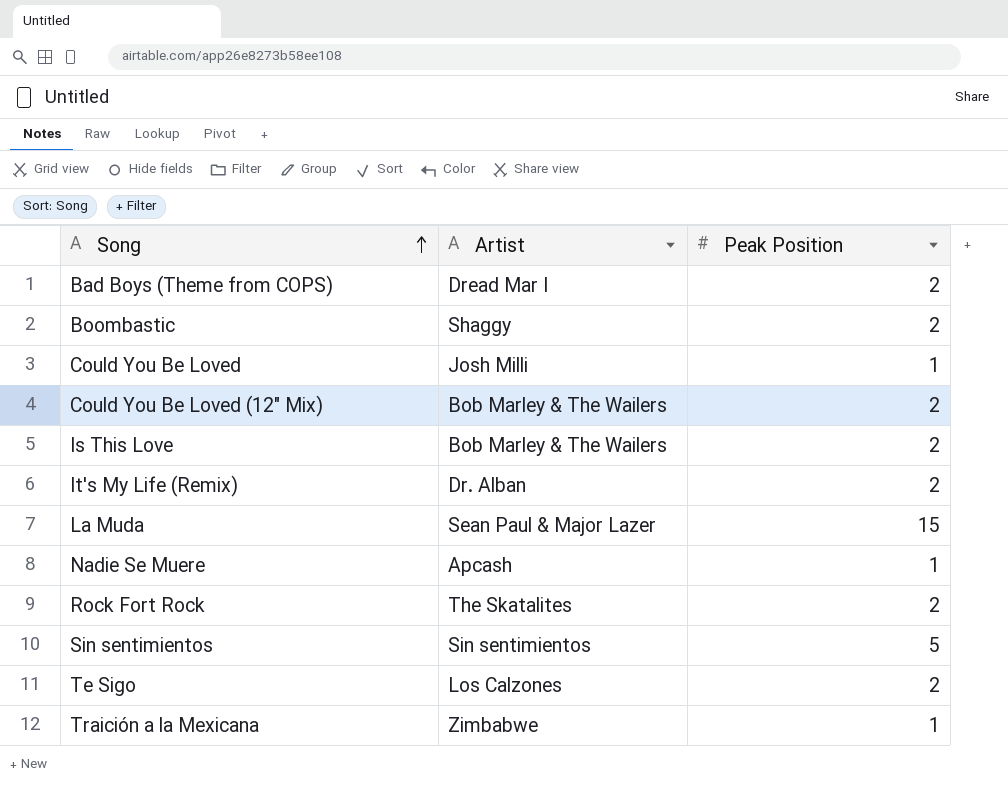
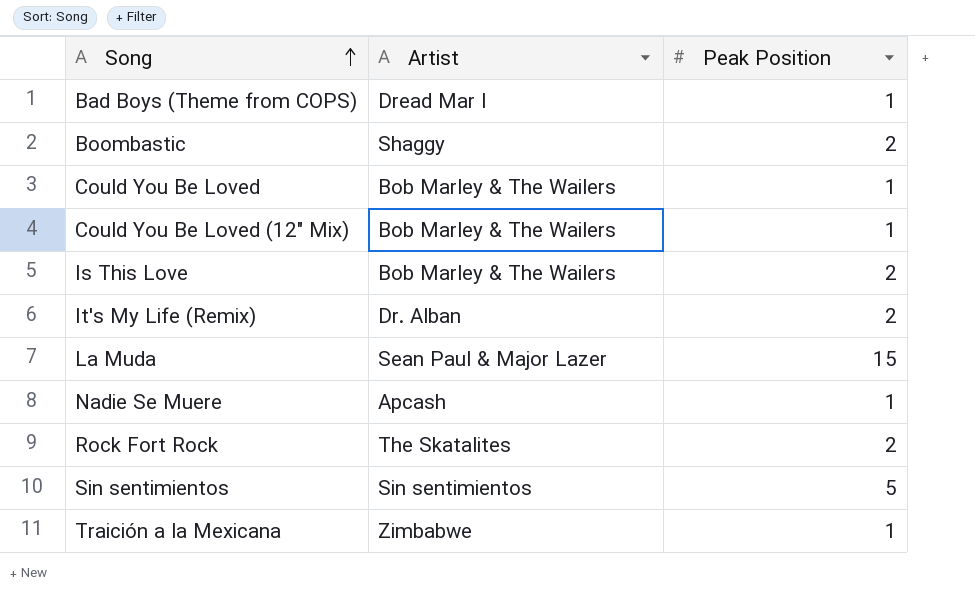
row Te Sigo: Los Calzones | 2 -> none
Bad Boys (Theme from COPS) | Peak Position: 2 -> 1
Could You Be Loved | Artist: Josh Milli -> Bob Marley & The Wailers
Could You Be Loved (12" Mix) | Peak Position: 2 -> 1

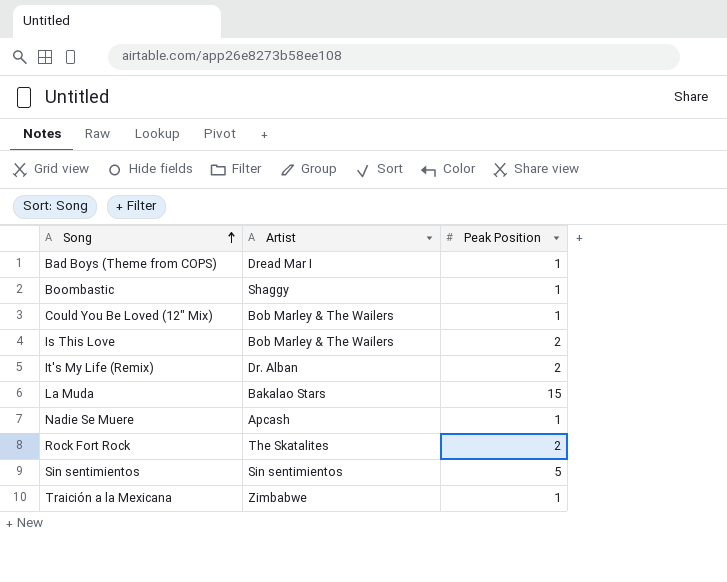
row Could You Be Loved: Bob Marley & The Wailers | 1 -> none
Boombastic | Peak Position: 2 -> 1
La Muda | Artist: Sean Paul & Major Lazer -> Bakalao Stars

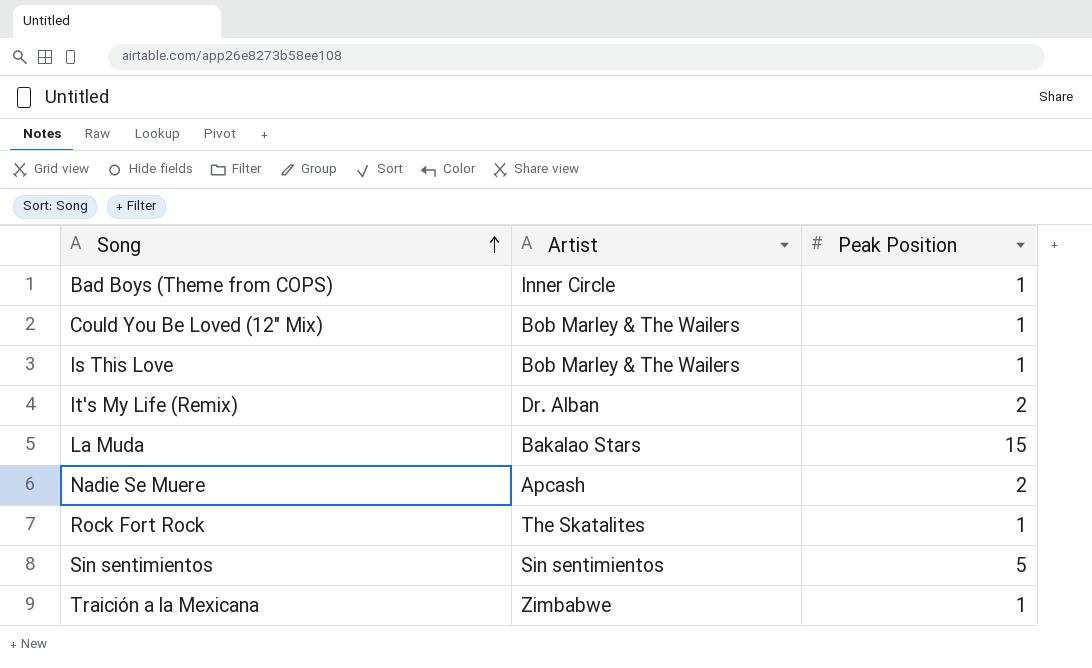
row Boombastic: Shaggy | 1 -> none
Bad Boys (Theme from COPS) | Artist: Dread Mar I -> Inner Circle
Is This Love | Peak Position: 2 -> 1
Nadie Se Muere | Peak Position: 1 -> 2
Rock Fort Rock | Peak Position: 2 -> 1

